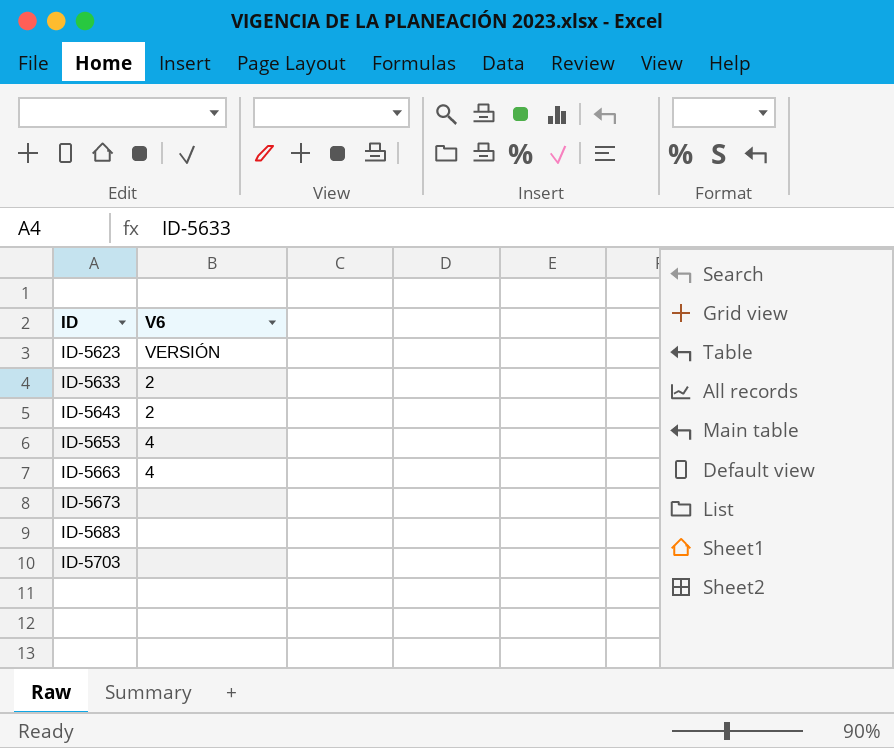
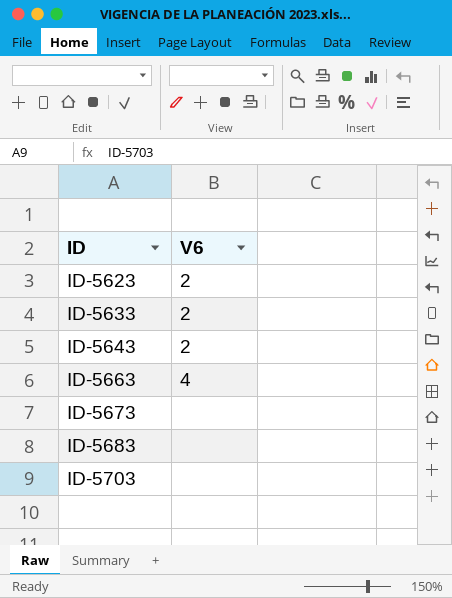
row ID-5653: 4 -> none
ID-5623 | V6: VERSIÓN -> 2

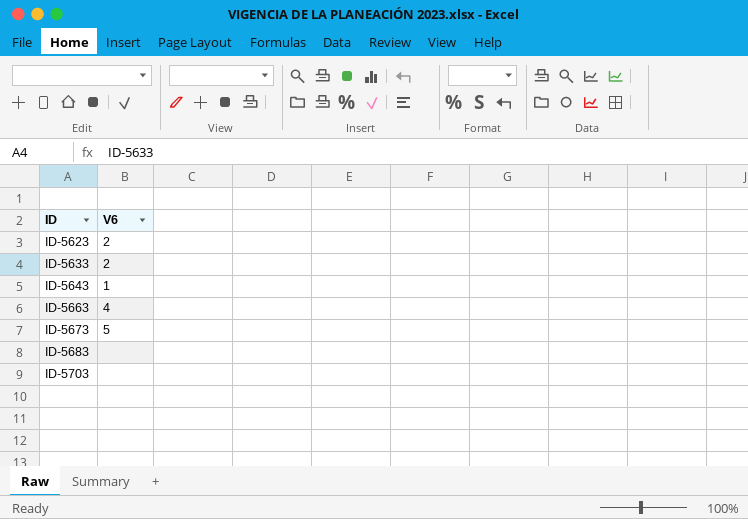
ID-5643 | V6: 2 -> 1
ID-5673 | V6: none -> 5

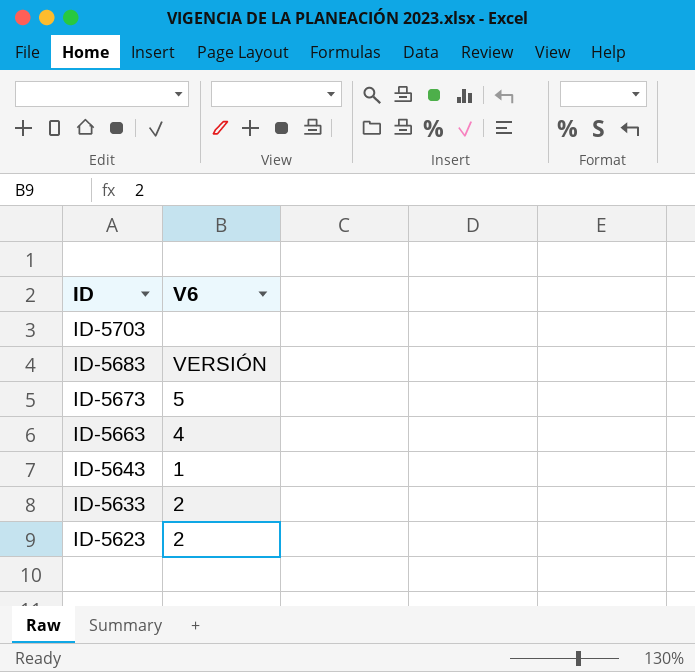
row order: ID ascending -> ID descending
ID-5683 | V6: none -> VERSIÓN

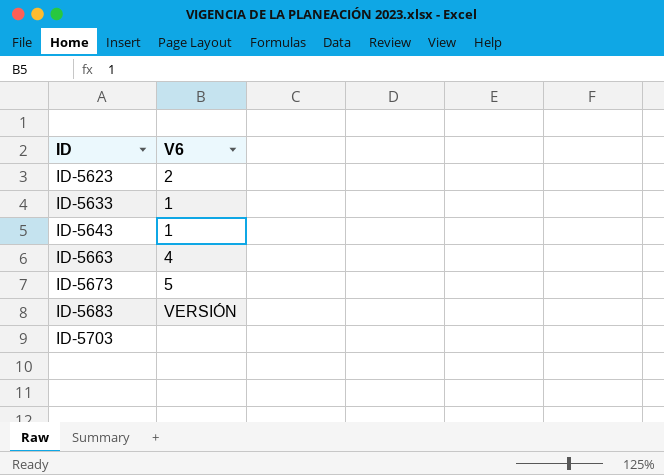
row order: ID descending -> ID ascending
ID-5633 | V6: 2 -> 1

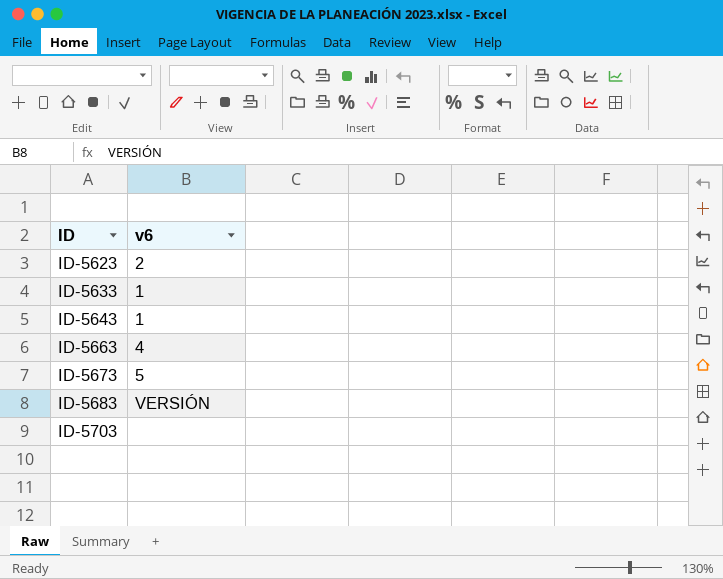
column name: V6 -> v6

